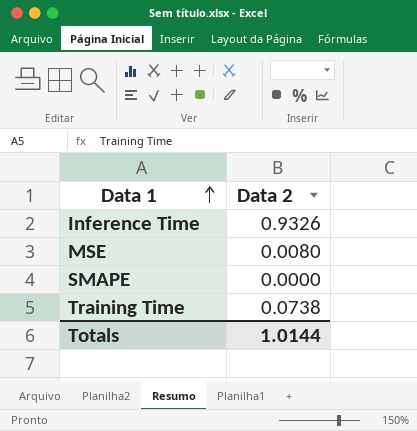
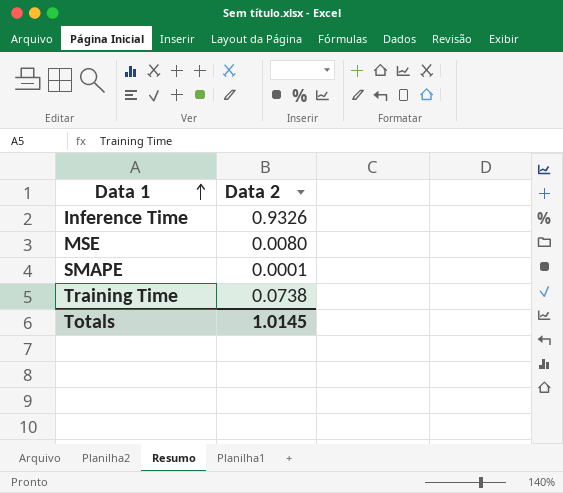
SMAPE | Data 2: 0.0000 -> 0.0001
Totals | Data 2: 1.0144 -> 1.0145

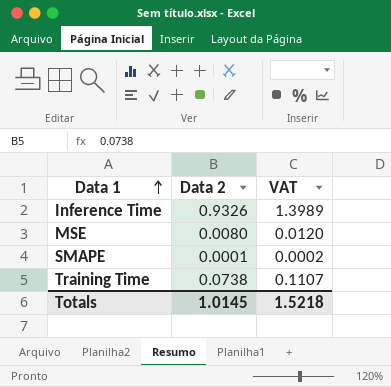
column VAT | formula: none -> [Data 2] * 1.5

